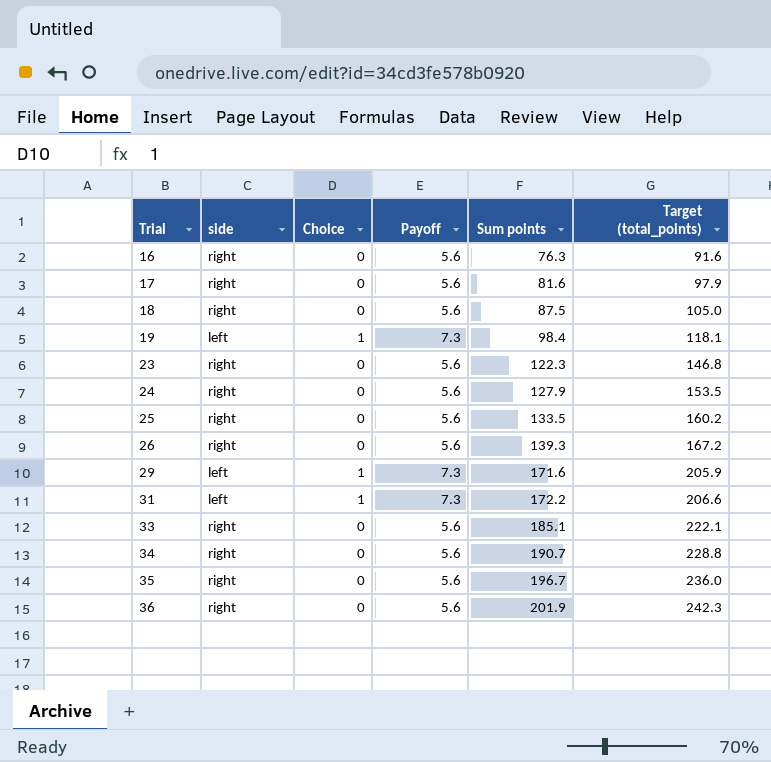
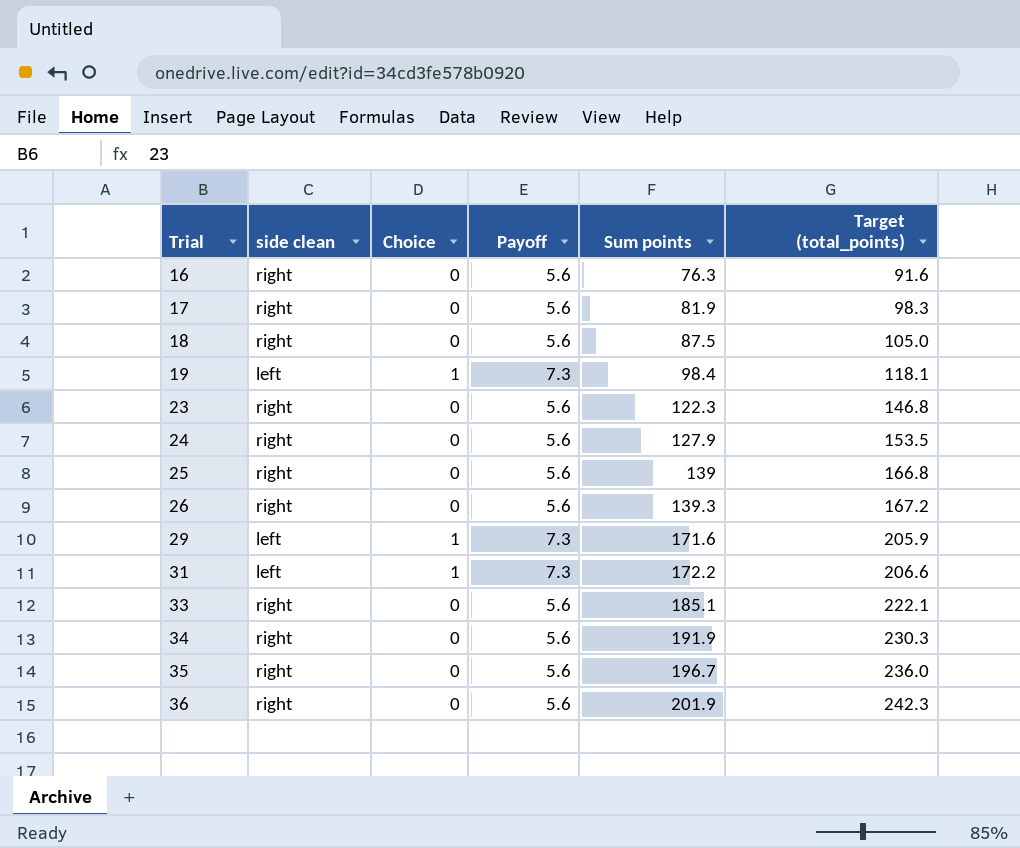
column name: side -> side clean
17 | Sum points: 81.6 -> 81.9
17 | Target (total_points): 97.9 -> 98.3
25 | Sum points: 133.5 -> 139
25 | Target (total_points): 160.2 -> 166.8
34 | Sum points: 190.7 -> 191.9
34 | Target (total_points): 228.8 -> 230.3

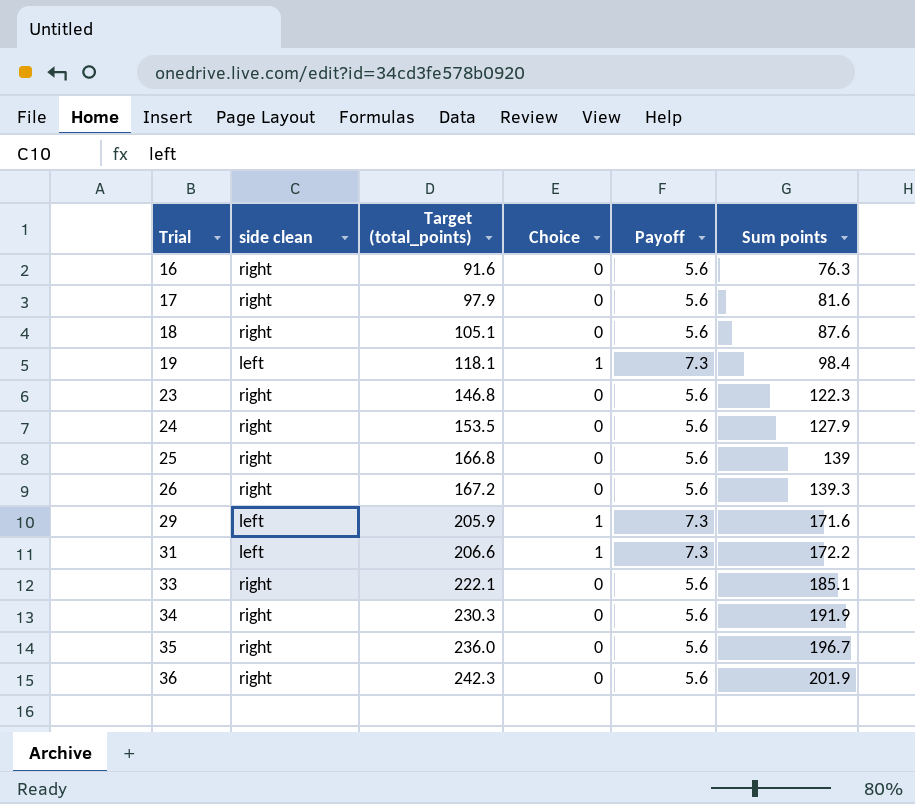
column Target (total_points) | position: 6 -> 3
17 | Target (total_points): 98.3 -> 97.9
17 | Sum points: 81.9 -> 81.6
18 | Target (total_points): 105.0 -> 105.1
18 | Sum points: 87.5 -> 87.6

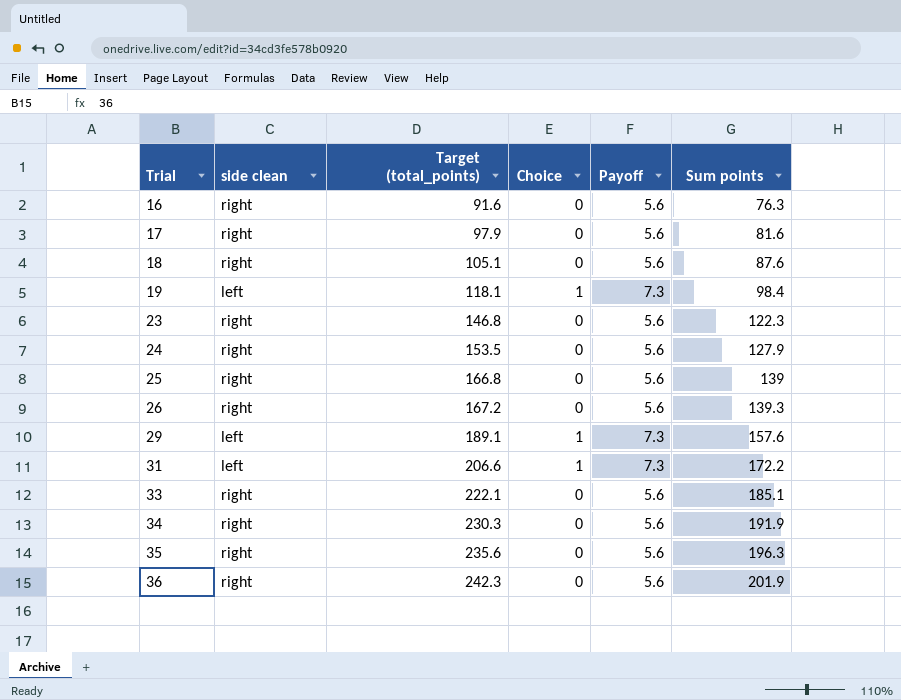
29 | Target (total_points): 205.9 -> 189.1
29 | Sum points: 171.6 -> 157.6
35 | Target (total_points): 236.0 -> 235.6
35 | Sum points: 196.7 -> 196.3

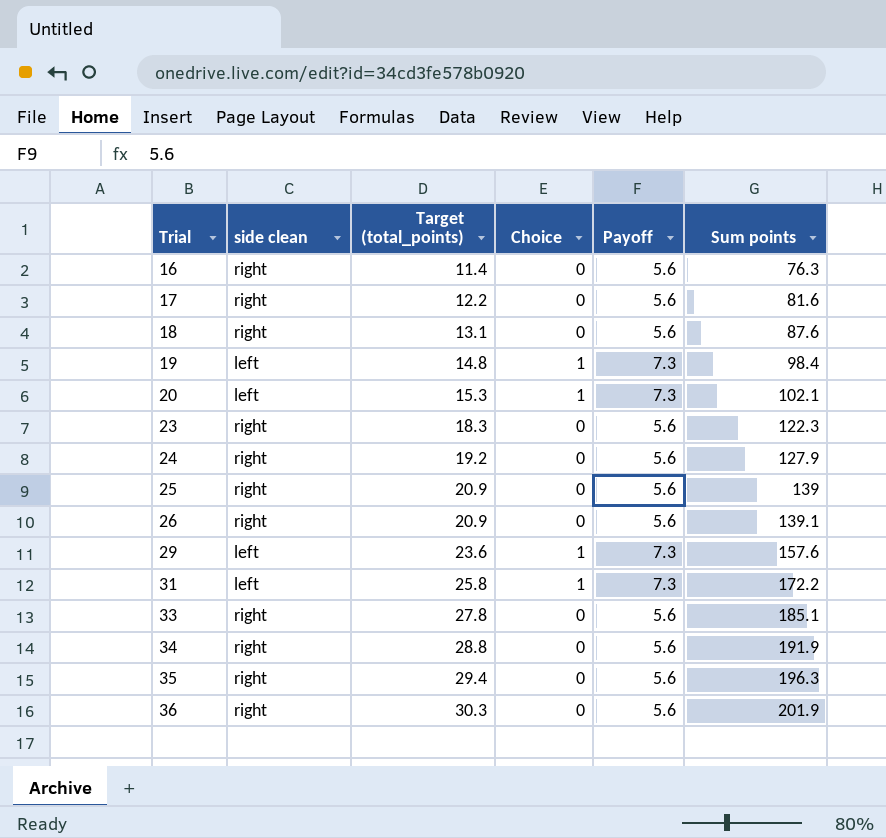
column Target (total_points) | formula: [Sum points] * 1.2 -> [Sum points] * 0.15
row 20: none -> left | 15.3 | 1 | 7.3 | 102.1
26 | Sum points: 139.3 -> 139.1

